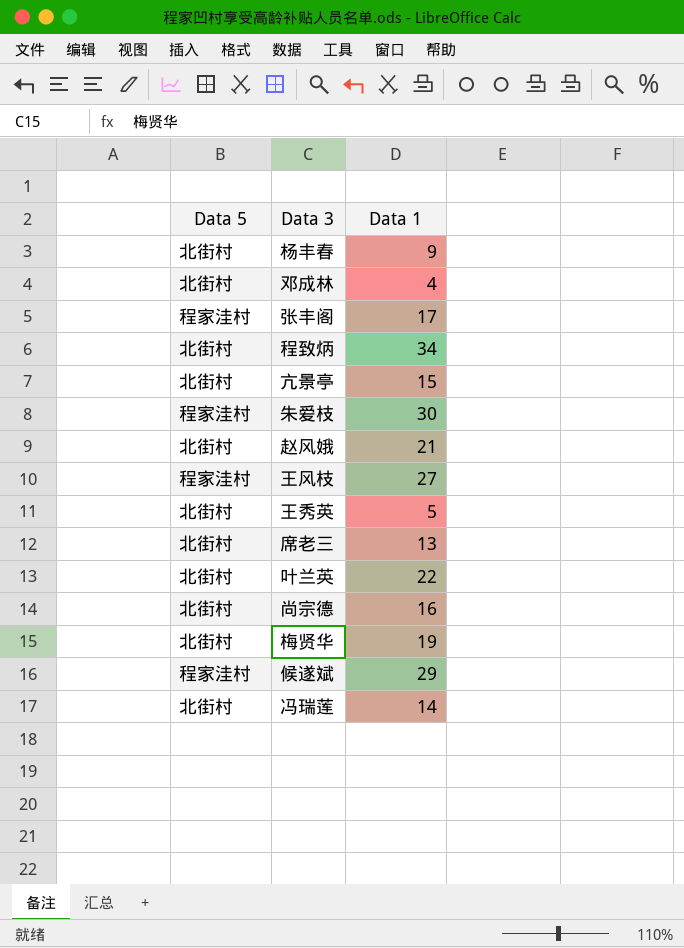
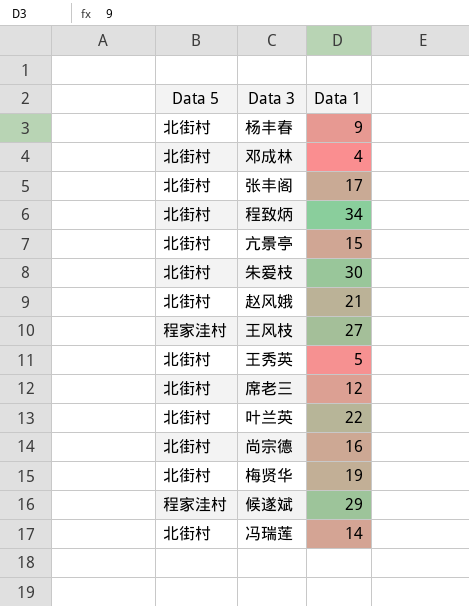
张丰阁 | Data 5: 程家洼村 -> 北街村
朱爱枝 | Data 5: 程家洼村 -> 北街村
席老三 | Data 1: 13 -> 12

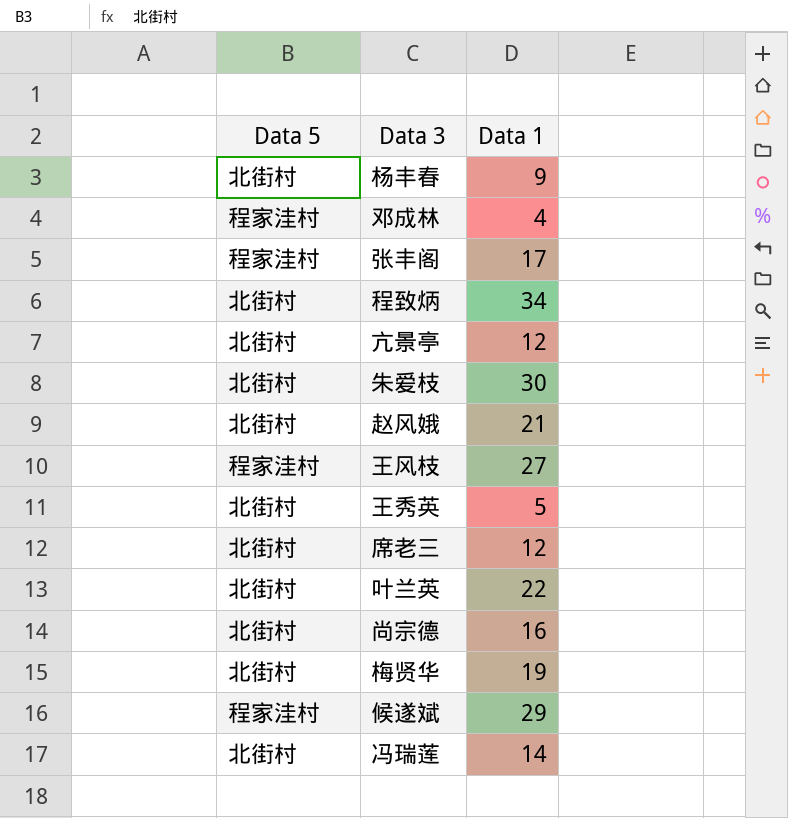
邓成林 | Data 5: 北街村 -> 程家洼村
张丰阁 | Data 5: 北街村 -> 程家洼村
亢景亭 | Data 1: 15 -> 12

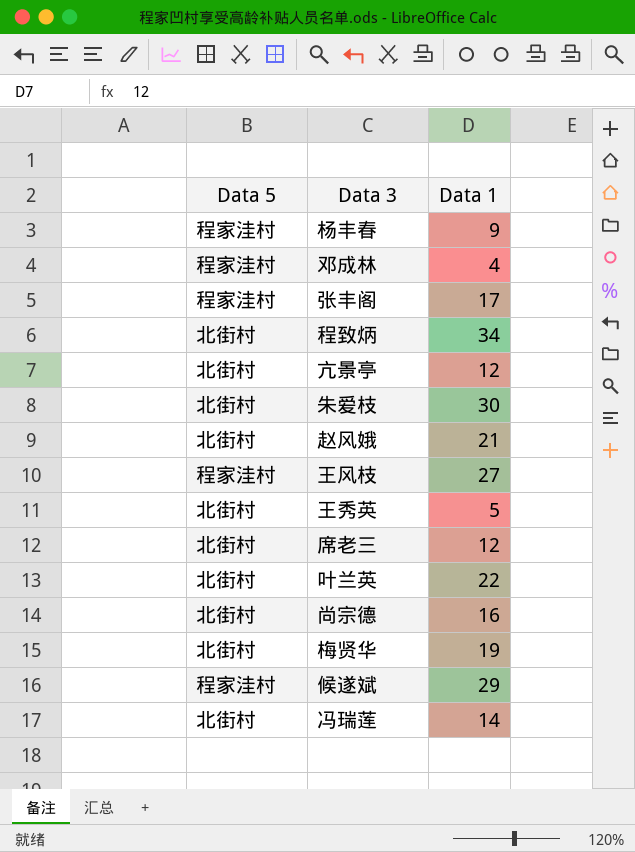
杨丰春 | Data 5: 北街村 -> 程家洼村

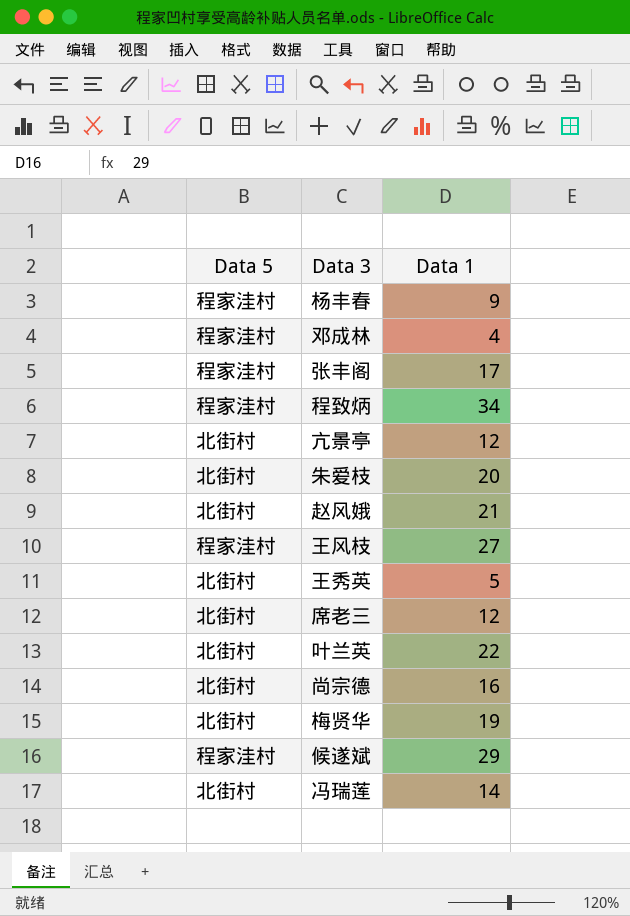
程致炳 | Data 5: 北街村 -> 程家洼村
朱爱枝 | Data 1: 30 -> 20

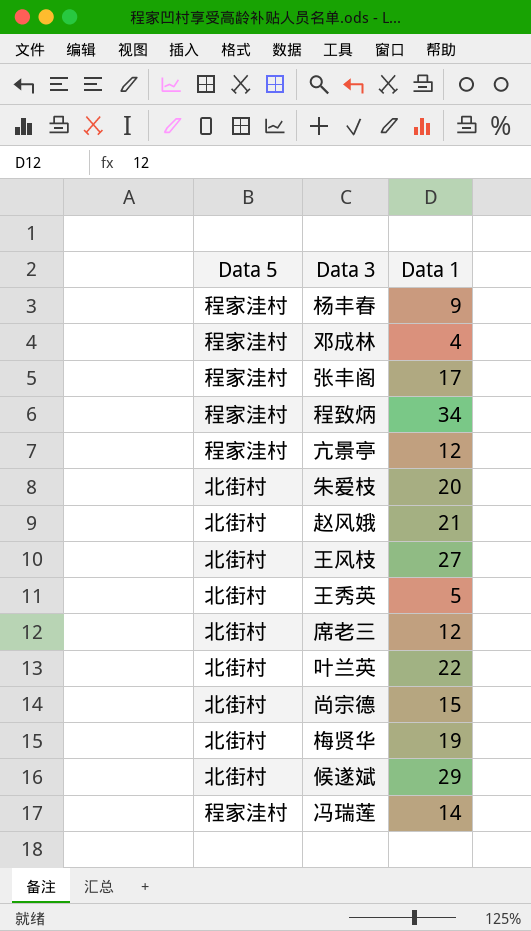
亢景亭 | Data 5: 北街村 -> 程家洼村
王风枝 | Data 5: 程家洼村 -> 北街村
尚宗德 | Data 1: 16 -> 15
候遂斌 | Data 5: 程家洼村 -> 北街村
冯瑞莲 | Data 5: 北街村 -> 程家洼村

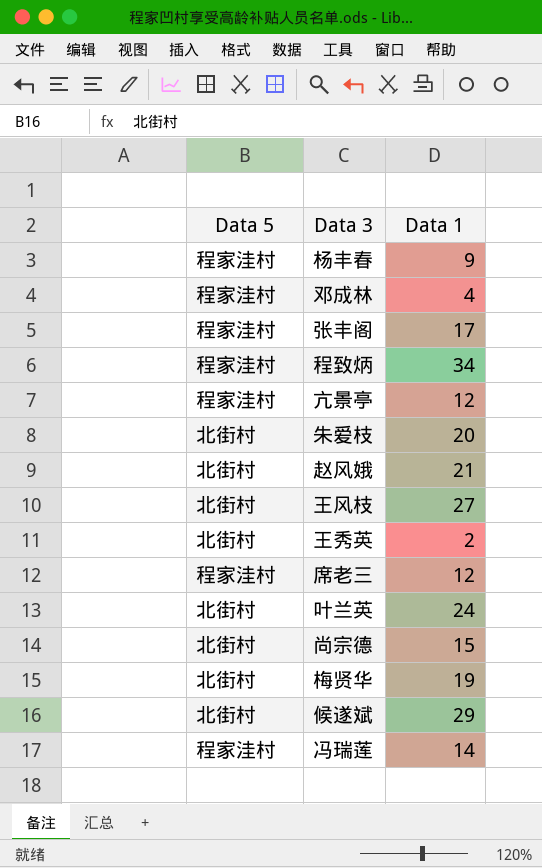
王秀英 | Data 1: 5 -> 2
席老三 | Data 5: 北街村 -> 程家洼村
叶兰英 | Data 1: 22 -> 24

